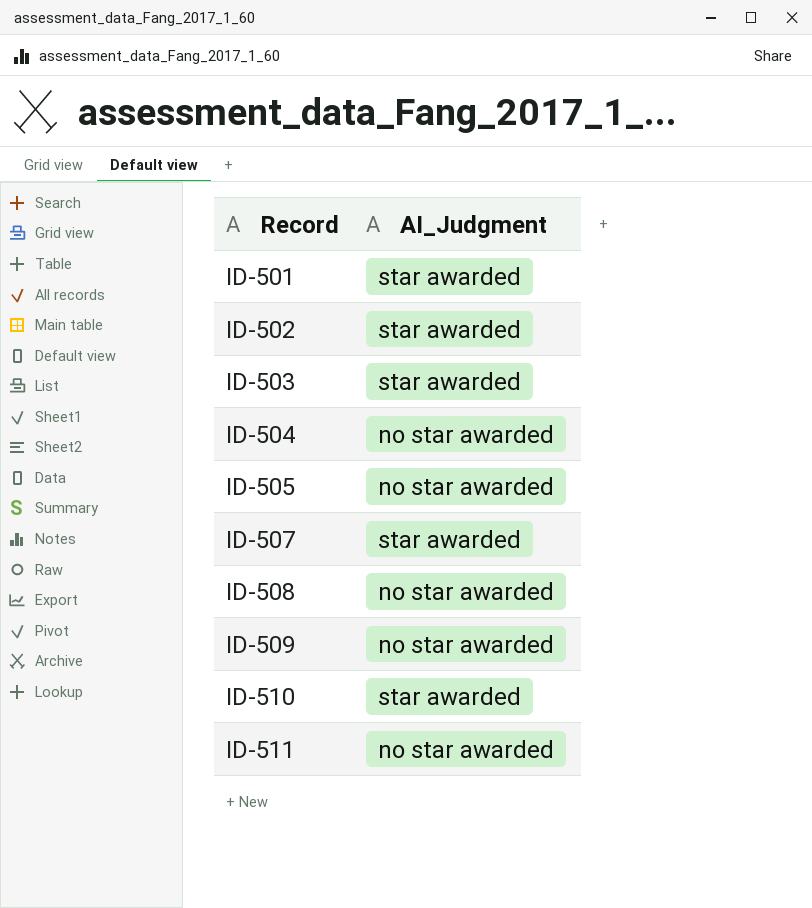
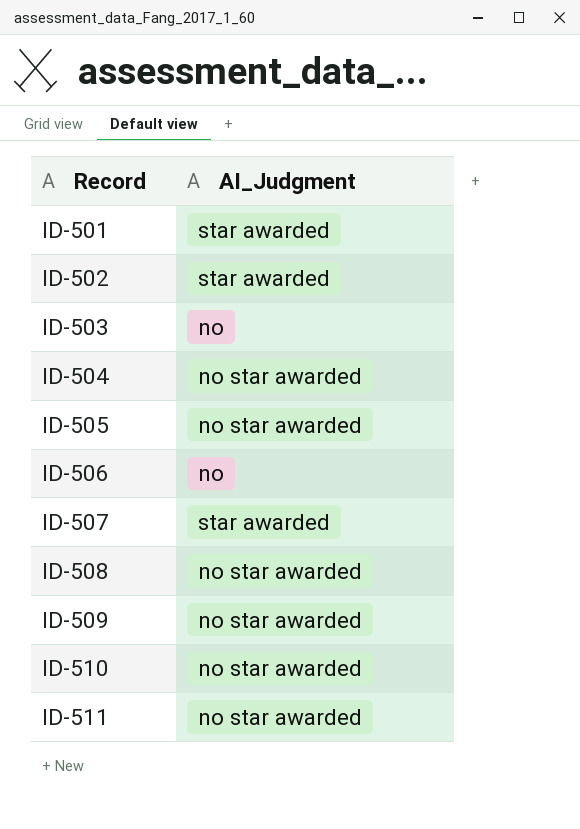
ID-503 | AI_Judgment: star awarded -> no
row ID-506: none -> no
ID-510 | AI_Judgment: star awarded -> no star awarded

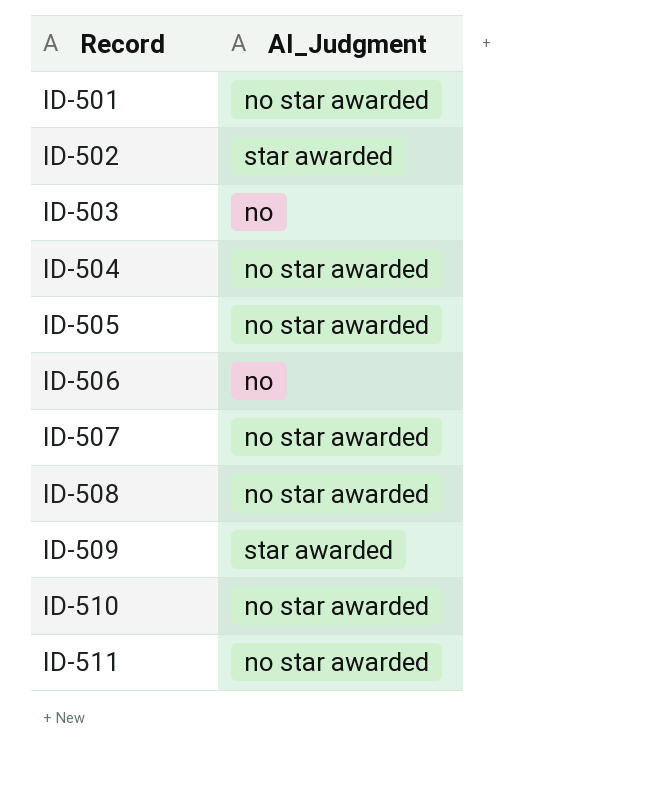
ID-501 | AI_Judgment: star awarded -> no star awarded
ID-507 | AI_Judgment: star awarded -> no star awarded
ID-509 | AI_Judgment: no star awarded -> star awarded

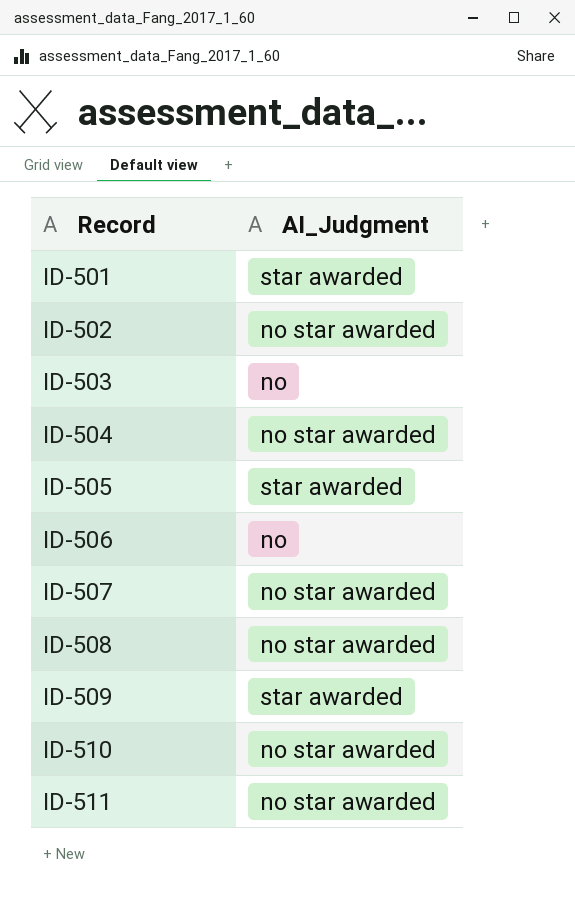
ID-501 | AI_Judgment: no star awarded -> star awarded
ID-502 | AI_Judgment: star awarded -> no star awarded
ID-505 | AI_Judgment: no star awarded -> star awarded

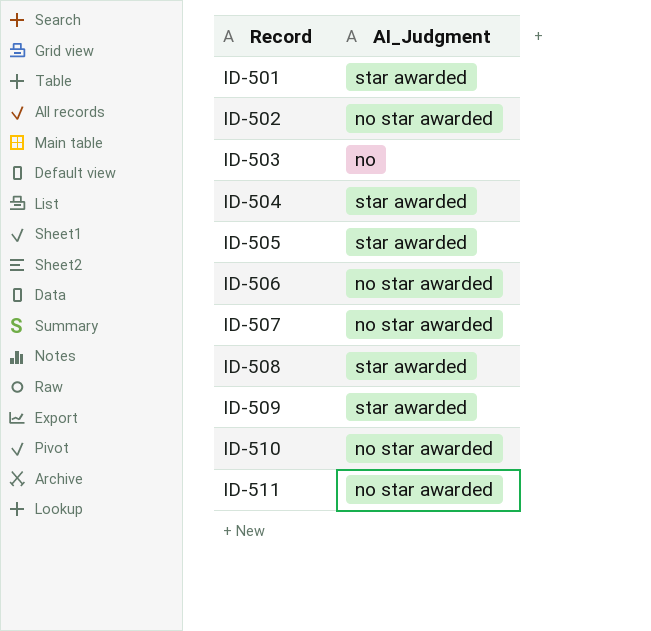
ID-504 | AI_Judgment: no star awarded -> star awarded
ID-506 | AI_Judgment: no -> no star awarded
ID-508 | AI_Judgment: no star awarded -> star awarded

